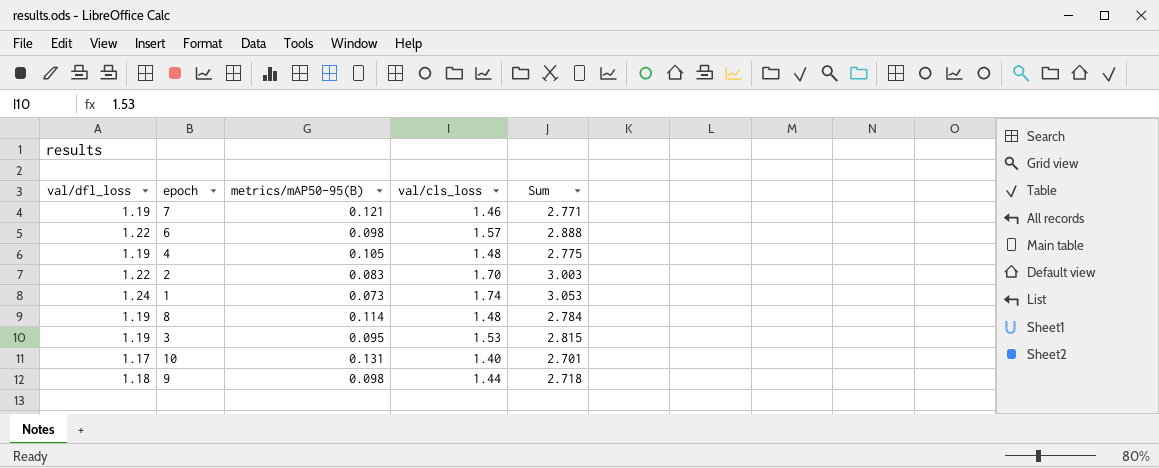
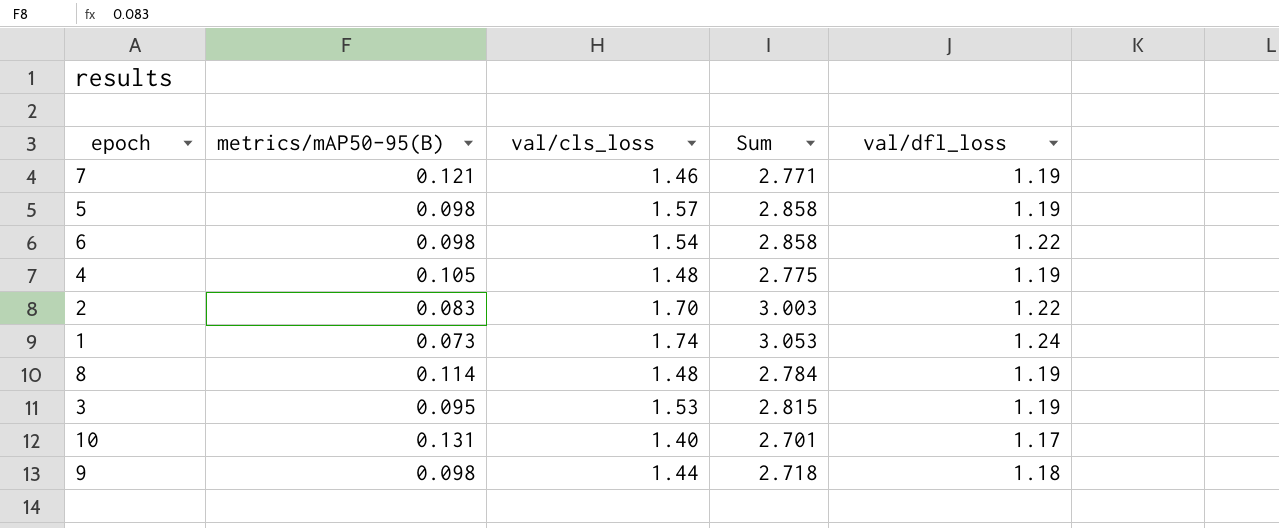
column val/dfl_loss | position: 1 -> 5
row 5: none -> 0.098 | 1.57 | 2.858 | 1.19
6 | val/cls_loss: 1.57 -> 1.54
6 | Sum: 2.888 -> 2.858

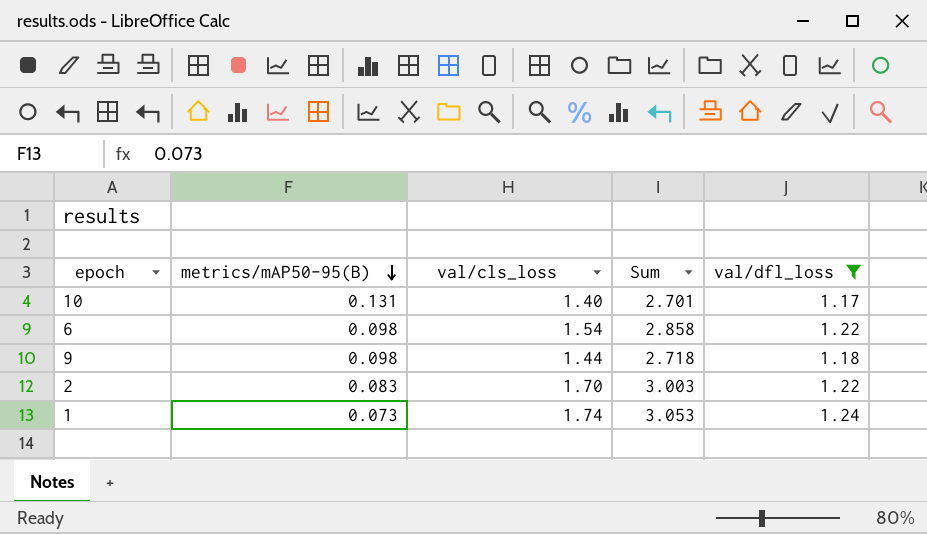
filter: none -> val/dfl_loss != 1.19
row order: none -> metrics/mAP50-95(B) descending

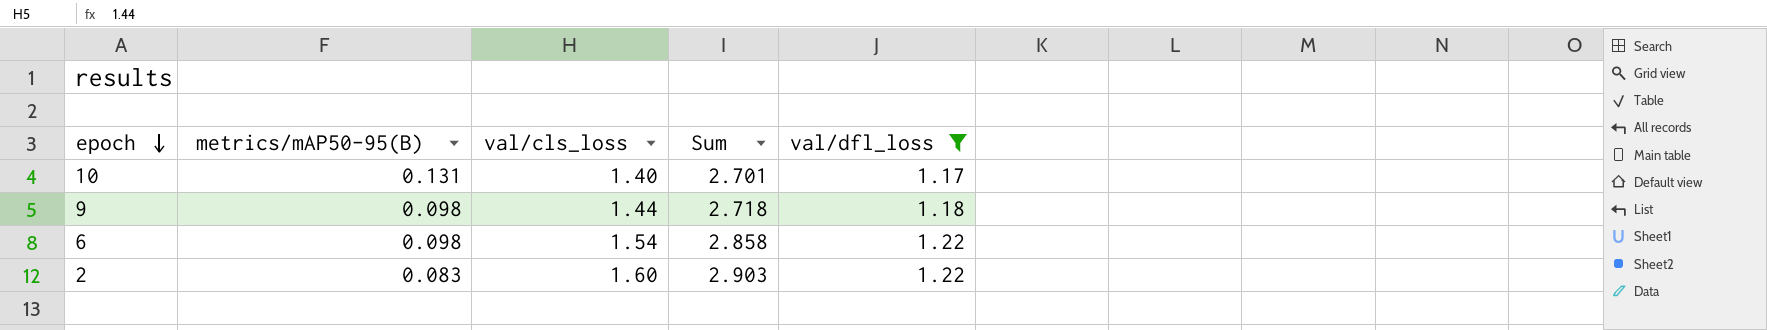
row order: metrics/mAP50-95(B) descending -> epoch descending
row 1: 0.073 | 1.74 | 3.053 | 1.24 -> none
2 | val/cls_loss: 1.70 -> 1.60
2 | Sum: 3.003 -> 2.903

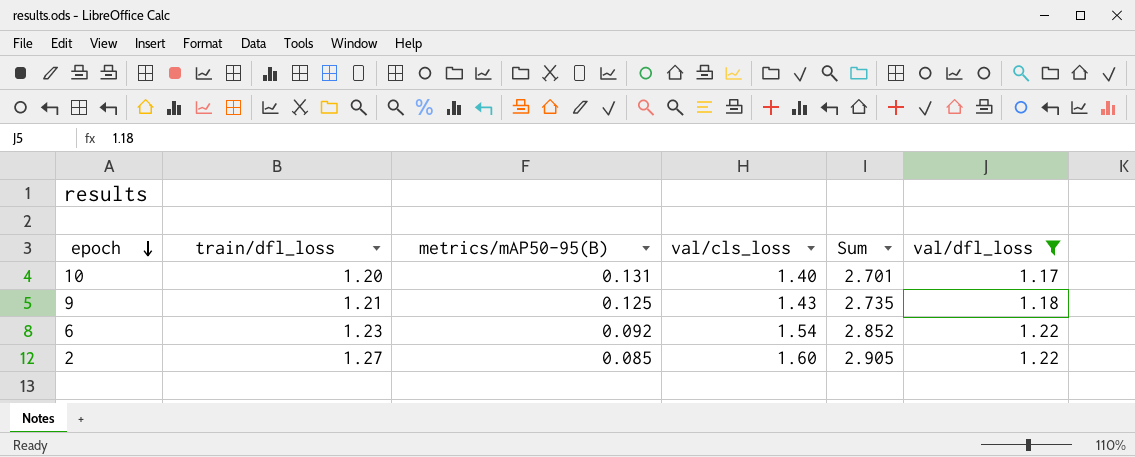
column train/dfl_loss | position: none -> 2
9 | metrics/mAP50-95(B): 0.098 -> 0.125
9 | val/cls_loss: 1.44 -> 1.43
9 | Sum: 2.718 -> 2.735
6 | metrics/mAP50-95(B): 0.098 -> 0.092
6 | Sum: 2.858 -> 2.852
2 | metrics/mAP50-95(B): 0.083 -> 0.085
2 | Sum: 2.903 -> 2.905

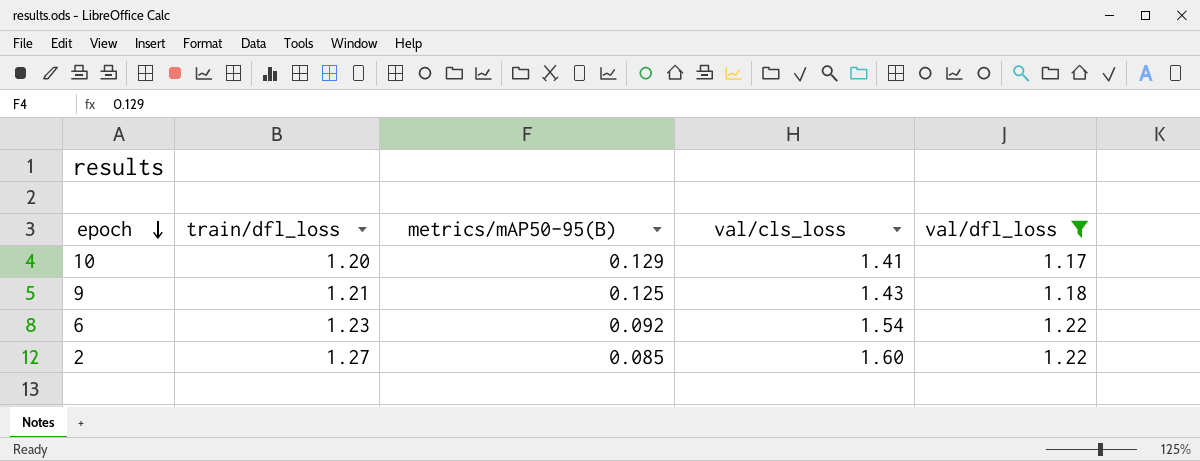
column Sum | formula: [metrics/mAP50-95(B)] + [val/cls_loss] + [val/dfl_loss] -> none
10 | metrics/mAP50-95(B): 0.131 -> 0.129
10 | val/cls_loss: 1.40 -> 1.41

